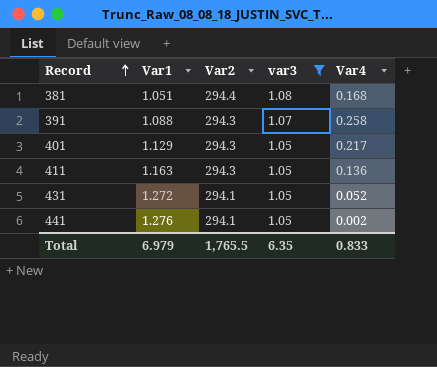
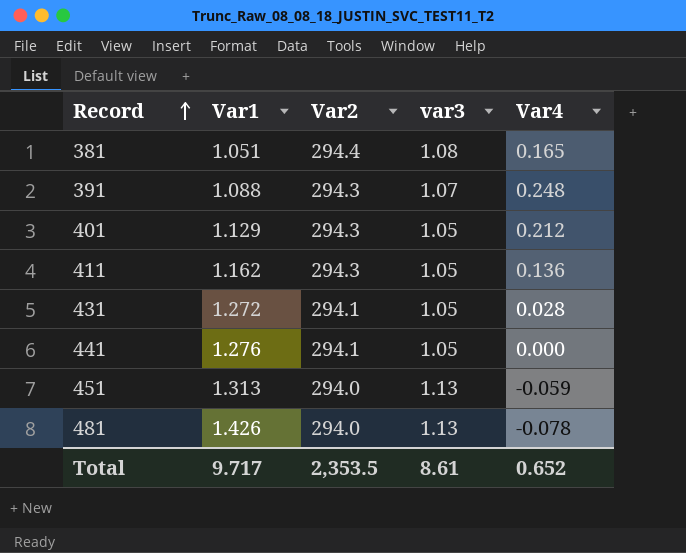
filter: var3 != 1.13 -> none
381 | Var4: 0.168 -> 0.165
391 | Var4: 0.258 -> 0.248
401 | Var4: 0.217 -> 0.212
411 | Var1: 1.163 -> 1.162
431 | Var4: 0.052 -> 0.028
441 | Var4: 0.002 -> 0.000
Total | Var1: 6.979 -> 9.717
Total | Var2: 1,765.5 -> 2,353.5
Total | var3: 6.35 -> 8.61
Total | Var4: 0.833 -> 0.652

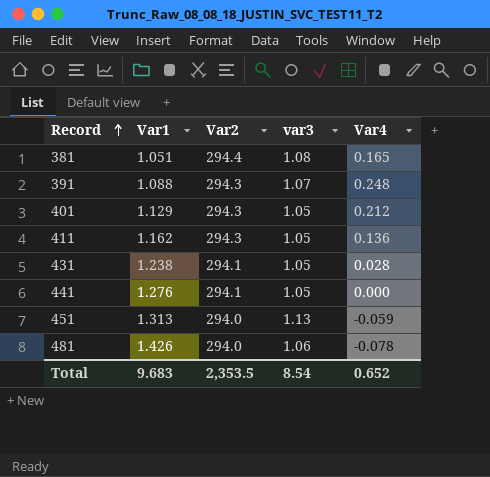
431 | Var1: 1.272 -> 1.238
481 | var3: 1.13 -> 1.06
Total | Var1: 9.717 -> 9.683
Total | var3: 8.61 -> 8.54

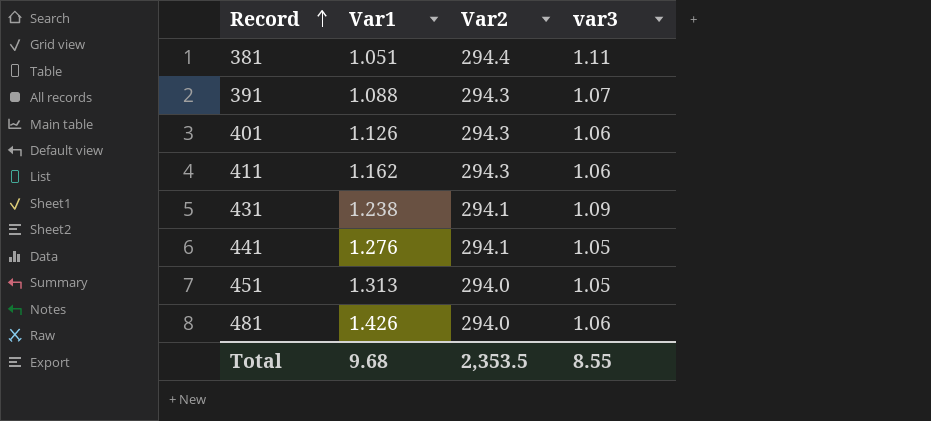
column Var4 | position: 5 -> none
381 | var3: 1.08 -> 1.11
401 | Var1: 1.129 -> 1.126
401 | var3: 1.05 -> 1.06
411 | var3: 1.05 -> 1.06
431 | var3: 1.05 -> 1.09
451 | var3: 1.13 -> 1.05
Total | Var1: 9.683 -> 9.68
Total | var3: 8.54 -> 8.55

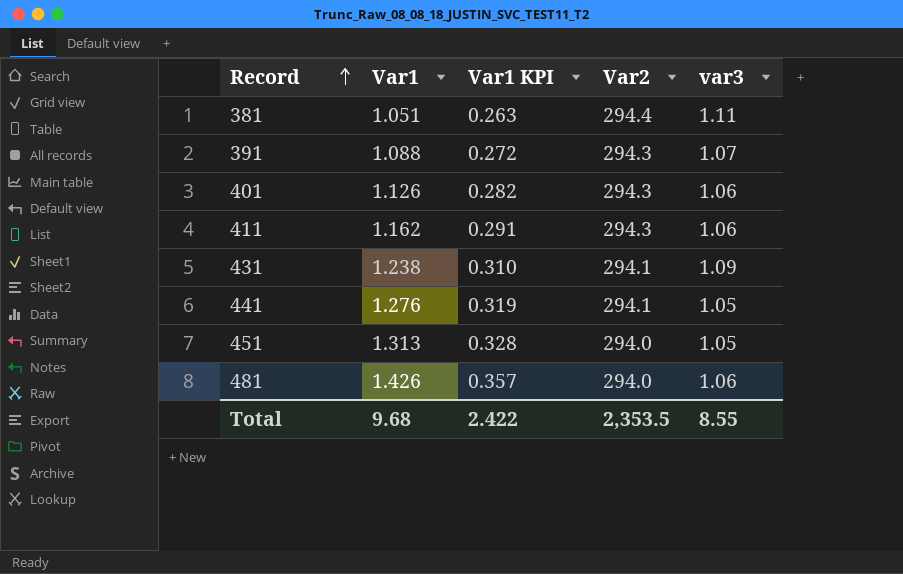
column Var1 KPI | formula: none -> [Var1] * 0.25

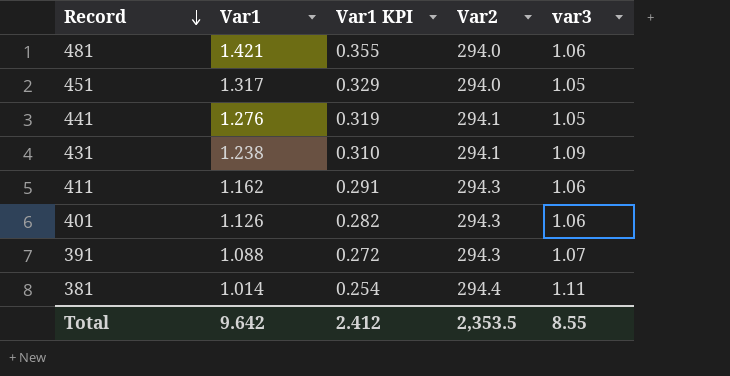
row order: Record ascending -> Record descending
481 | Var1: 1.426 -> 1.421
481 | Var1 KPI: 0.357 -> 0.355
451 | Var1: 1.313 -> 1.317
451 | Var1 KPI: 0.328 -> 0.329
381 | Var1: 1.051 -> 1.014
381 | Var1 KPI: 0.263 -> 0.254
Total | Var1: 9.68 -> 9.642
Total | Var1 KPI: 2.422 -> 2.412

